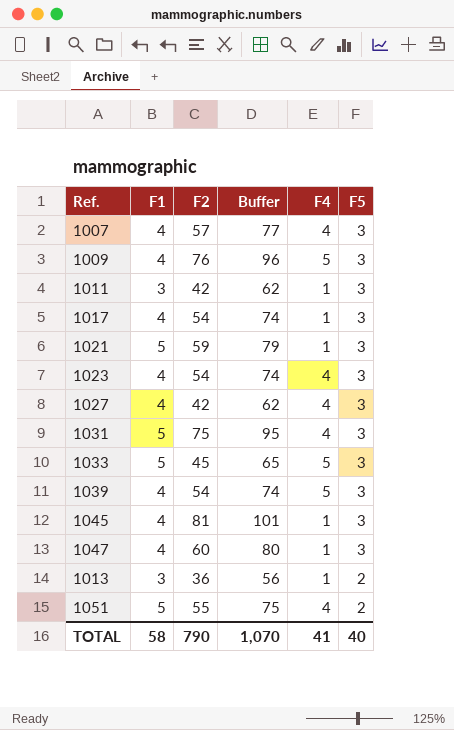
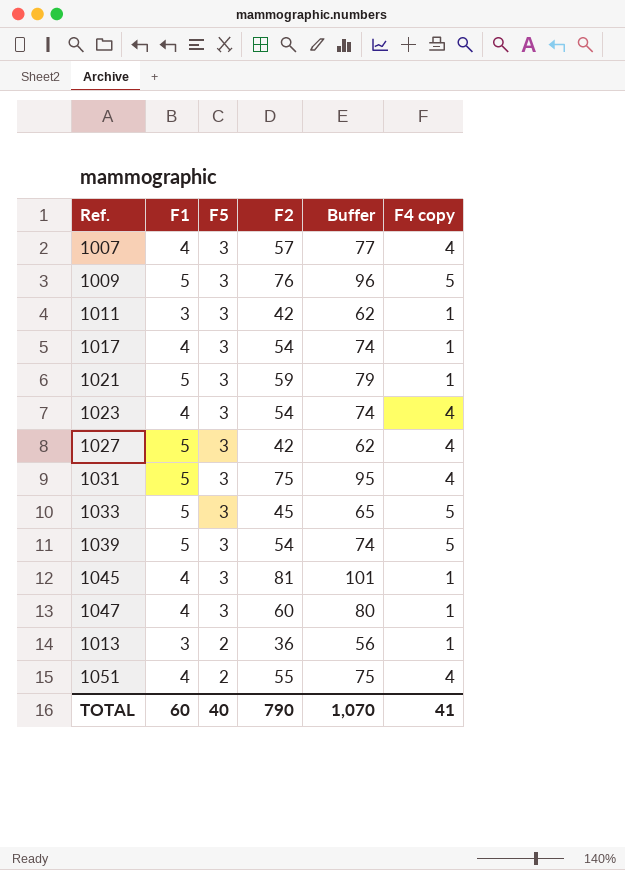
column F5 | position: 6 -> 3
column name: F4 -> F4 copy
1009 | F1: 4 -> 5
1027 | F1: 4 -> 5
1039 | F1: 4 -> 5
1051 | F1: 5 -> 4
TOTAL | F1: 58 -> 60

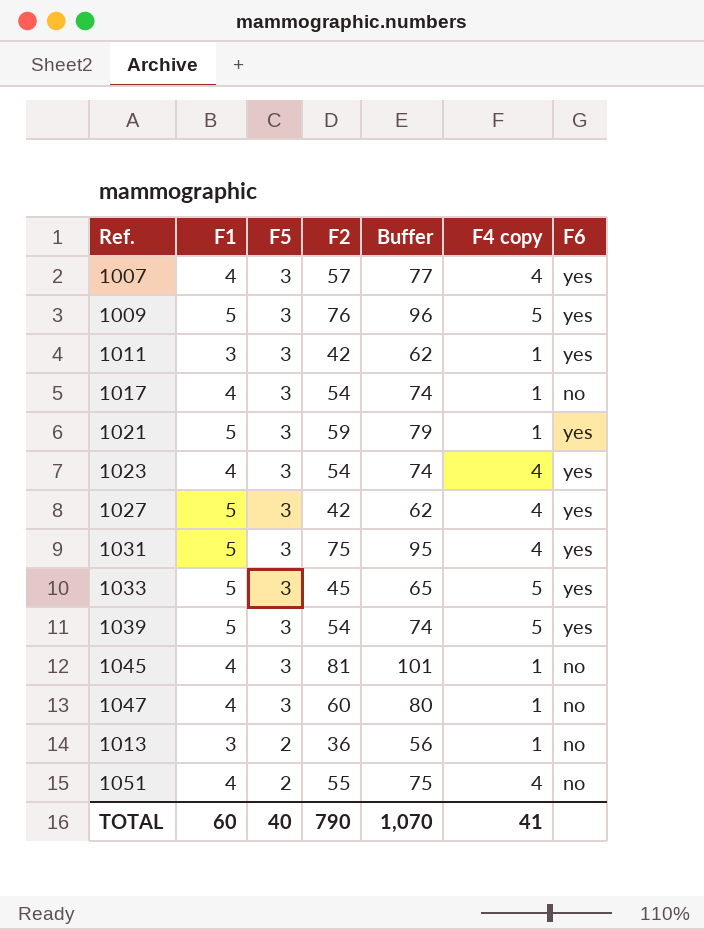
column F6 | position: none -> 7

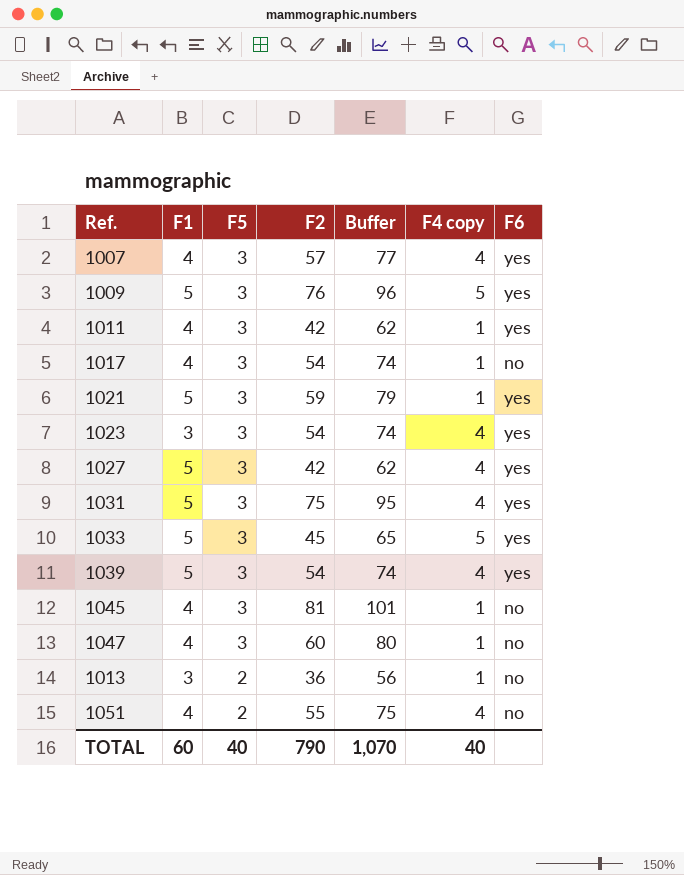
1011 | F1: 3 -> 4
1023 | F1: 4 -> 3
1039 | F4 copy: 5 -> 4
TOTAL | F4 copy: 41 -> 40

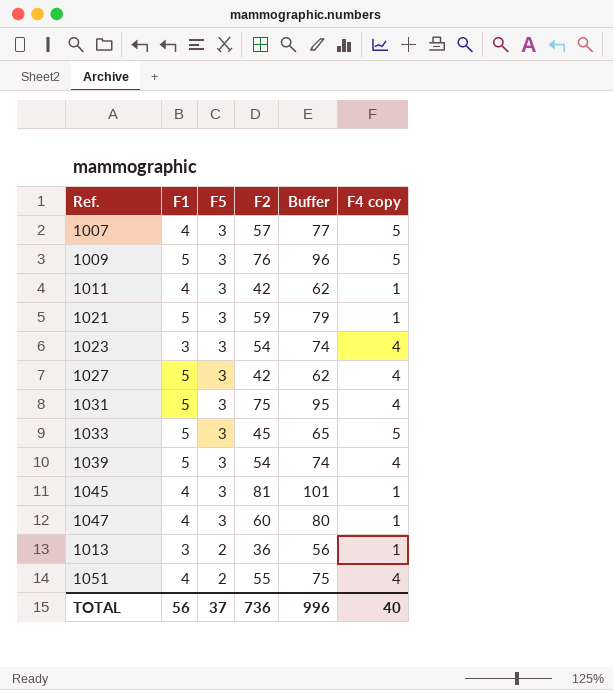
column F6 | position: 7 -> none
row 1017: 4 | 3 | 54 | 74 | 1 | no -> none
1007 | F4 copy: 4 -> 5
TOTAL | F1: 60 -> 56
TOTAL | F5: 40 -> 37
TOTAL | F2: 790 -> 736
TOTAL | Buffer: 1,070 -> 996

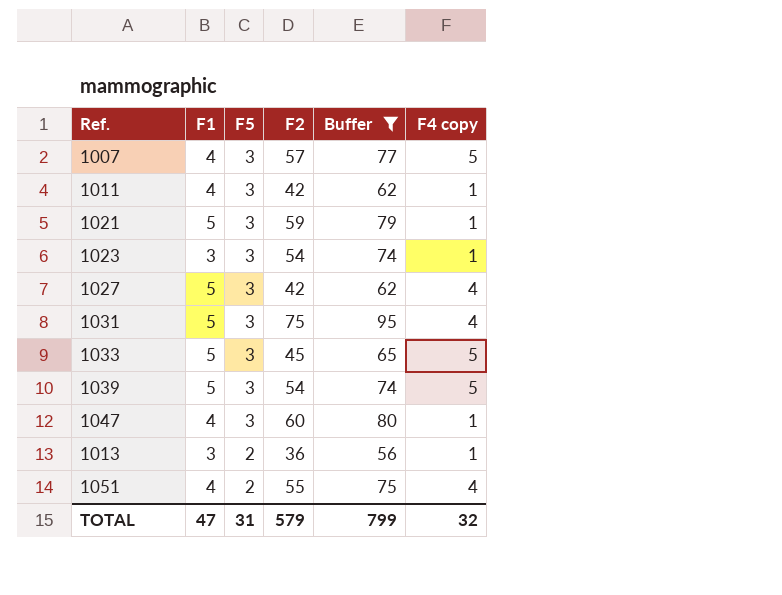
filter: none -> Buffer <= 95
1023 | F4 copy: 4 -> 1
1039 | F4 copy: 4 -> 5
TOTAL | F1: 56 -> 47
TOTAL | F5: 37 -> 31
TOTAL | F2: 736 -> 579
TOTAL | Buffer: 996 -> 799
TOTAL | F4 copy: 40 -> 32

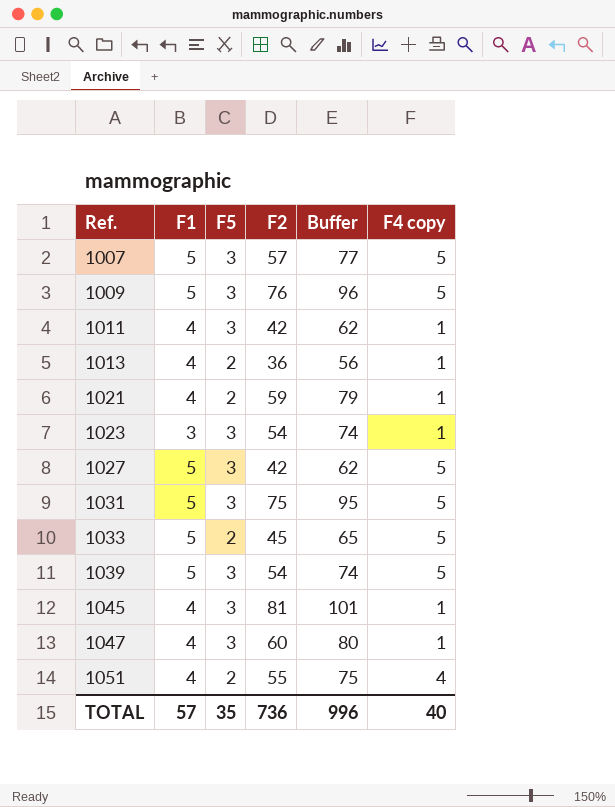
filter: Buffer <= 95 -> none
row order: F5 descending -> Ref. ascending
1007 | F1: 4 -> 5
1013 | F1: 3 -> 4
1021 | F1: 5 -> 4
1021 | F5: 3 -> 2
1027 | F4 copy: 4 -> 5
1031 | F4 copy: 4 -> 5
1033 | F5: 3 -> 2
TOTAL | F1: 47 -> 57
TOTAL | F5: 31 -> 35
TOTAL | F2: 579 -> 736
TOTAL | Buffer: 799 -> 996
TOTAL | F4 copy: 32 -> 40

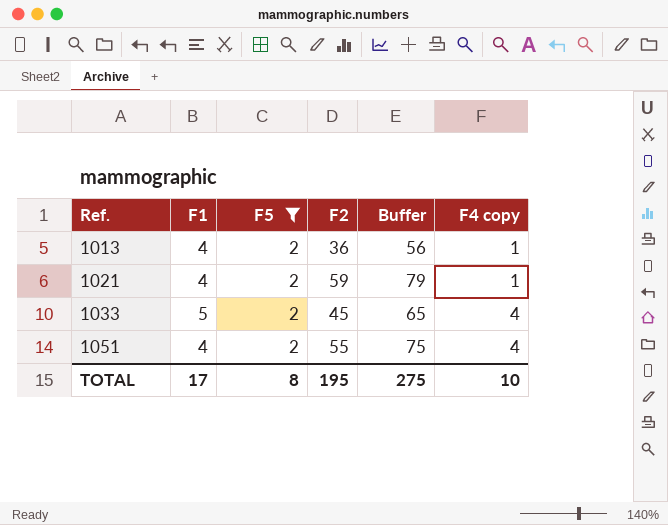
filter: none -> F5 = 2
1033 | F4 copy: 5 -> 4
TOTAL | F1: 57 -> 17
TOTAL | F5: 35 -> 8
TOTAL | F2: 736 -> 195
TOTAL | Buffer: 996 -> 275
TOTAL | F4 copy: 40 -> 10

